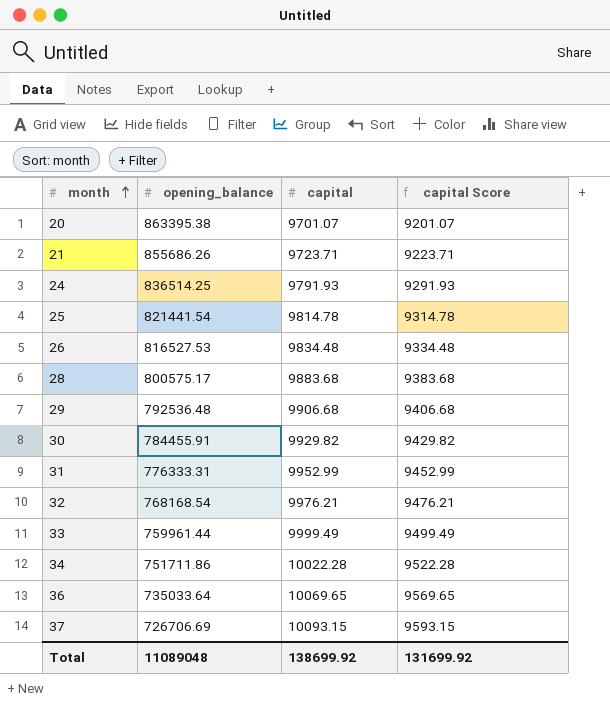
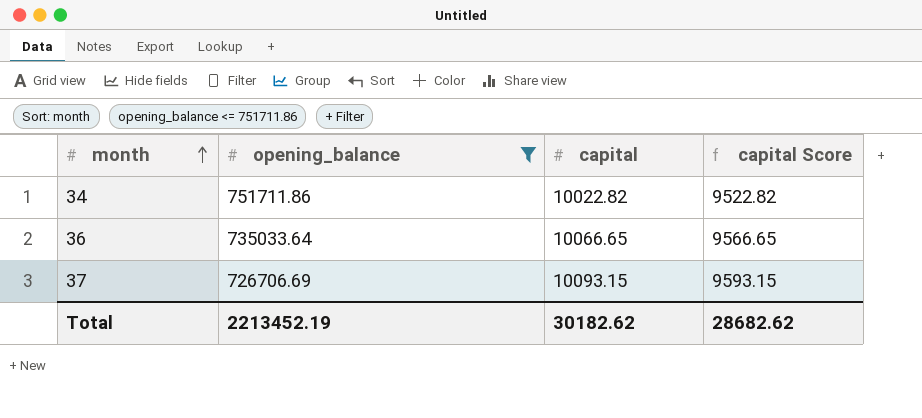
filter: none -> opening_balance <= 751711.86
34 | capital: 10022.28 -> 10022.82
34 | capital Score: 9522.28 -> 9522.82
36 | capital: 10069.65 -> 10066.65
36 | capital Score: 9569.65 -> 9566.65
Total | opening_balance: 11089048 -> 2213452.19
Total | capital: 138699.92 -> 30182.62
Total | capital Score: 131699.92 -> 28682.62

